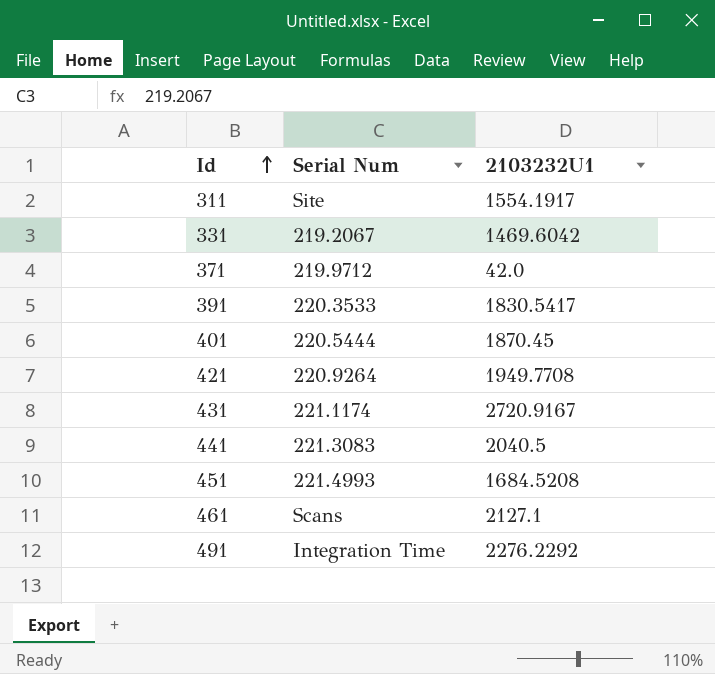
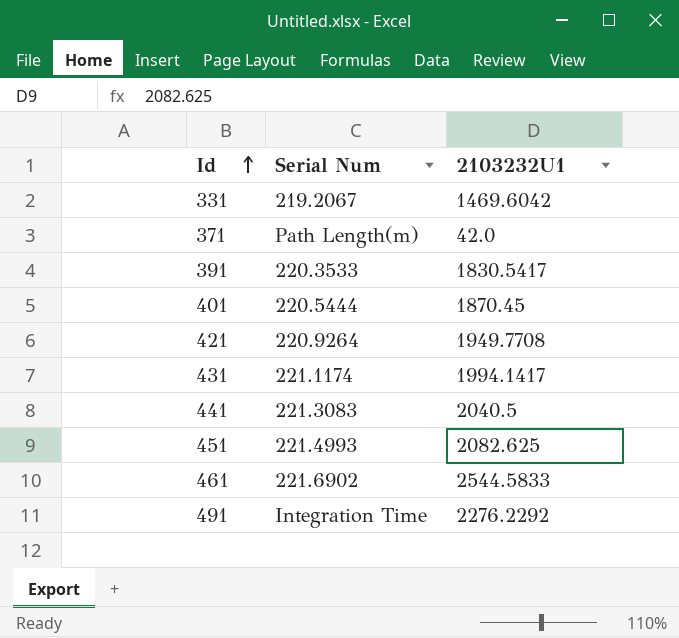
row 311: Site | 1554.1917 -> none
371 | Serial Num: 219.9712 -> Path Length(m)
431 | 2103232U1: 2720.9167 -> 1994.1417
451 | 2103232U1: 1684.5208 -> 2082.625
461 | Serial Num: Scans -> 221.6902
461 | 2103232U1: 2127.1 -> 2544.5833

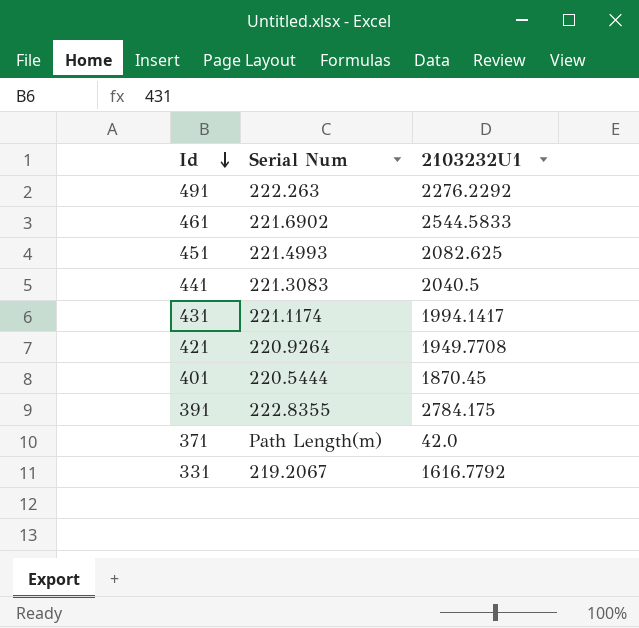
row order: Id ascending -> Id descending
491 | Serial Num: Integration Time -> 222.263
391 | Serial Num: 220.3533 -> 222.8355
391 | 2103232U1: 1830.5417 -> 2784.175
331 | 2103232U1: 1469.6042 -> 1616.7792

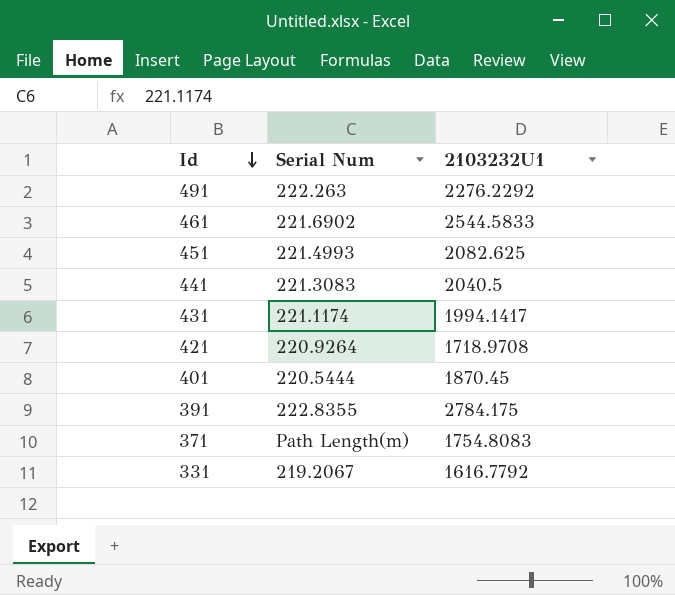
421 | 2103232U1: 1949.7708 -> 1718.9708
371 | 2103232U1: 42.0 -> 1754.8083

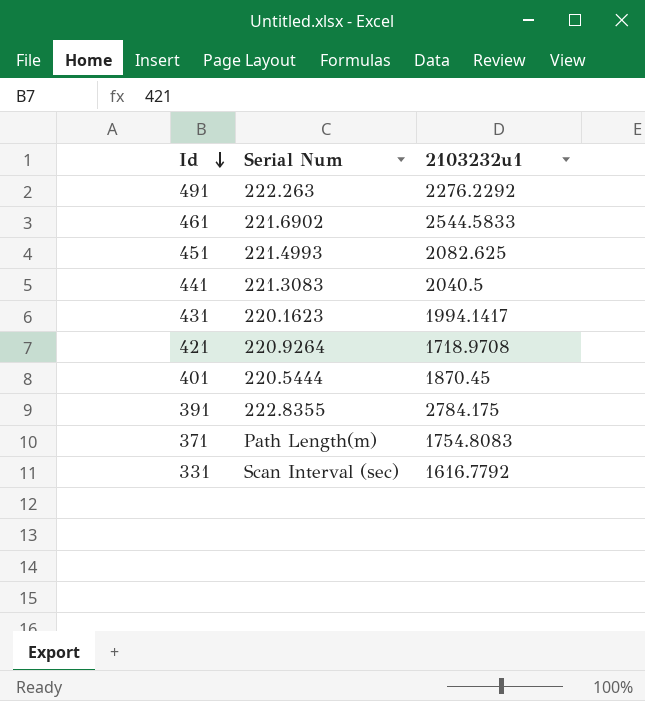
column name: 2103232U1 -> 2103232u1
431 | Serial Num: 221.1174 -> 220.1623
331 | Serial Num: 219.2067 -> Scan Interval (sec)

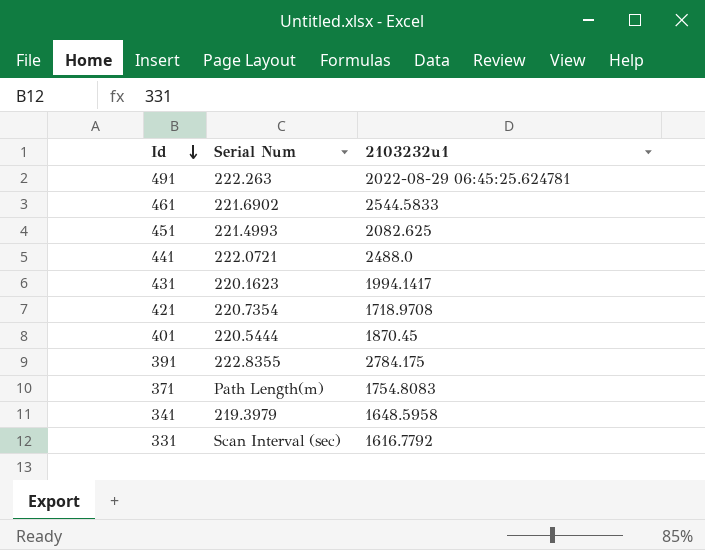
491 | 2103232u1: 2276.2292 -> 2022-08-29 06:45:25.624781
441 | Serial Num: 221.3083 -> 222.0721
441 | 2103232u1: 2040.5 -> 2488.0
421 | Serial Num: 220.9264 -> 220.7354
row 341: none -> 219.3979 | 1648.5958

